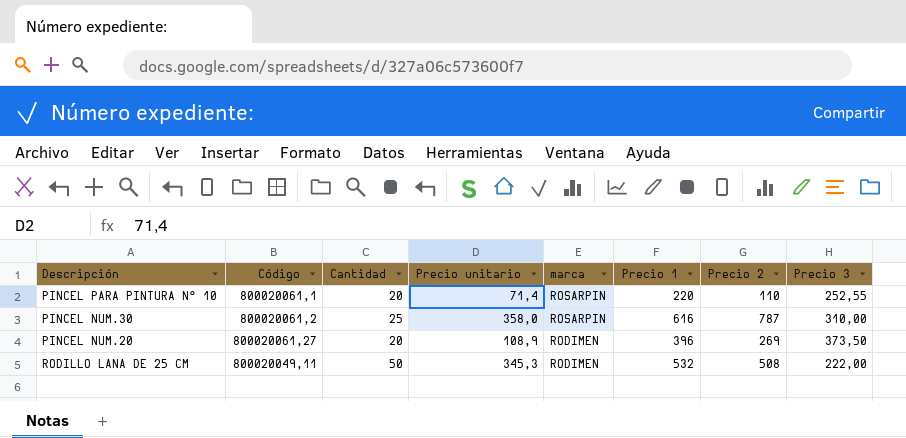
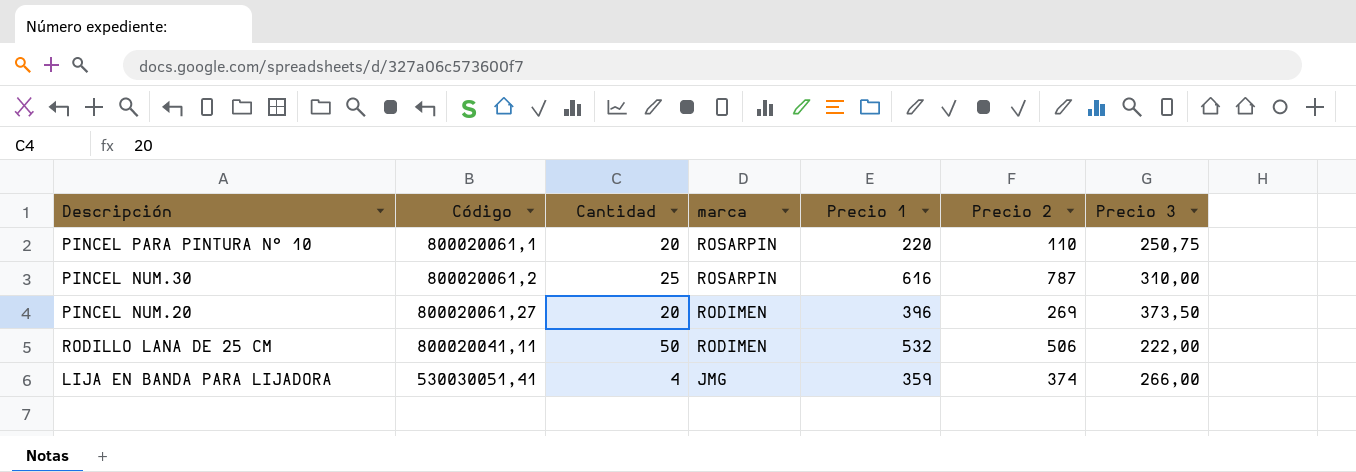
column Precio unitario | position: 4 -> none
PINCEL PARA PINTURA N° 10 | Precio 3: 252,55 -> 250,75
RODILLO LANA DE 25 CM | Código: 800020049,11 -> 800020041,11
RODILLO LANA DE 25 CM | Precio 2: 508 -> 506
row LIJA EN BANDA PARA LIJADORA: none -> 530030051,41 | 4 | JMG | 359 | 374 | 266,00

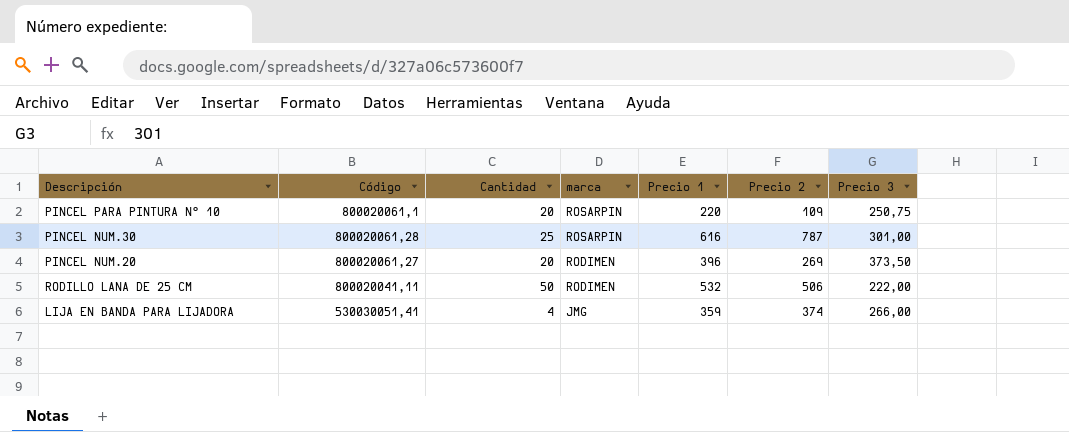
PINCEL PARA PINTURA N° 10 | Precio 2: 110 -> 109
PINCEL NUM.30 | Código: 800020061,2 -> 800020061,28
PINCEL NUM.30 | Precio 3: 310,00 -> 301,00

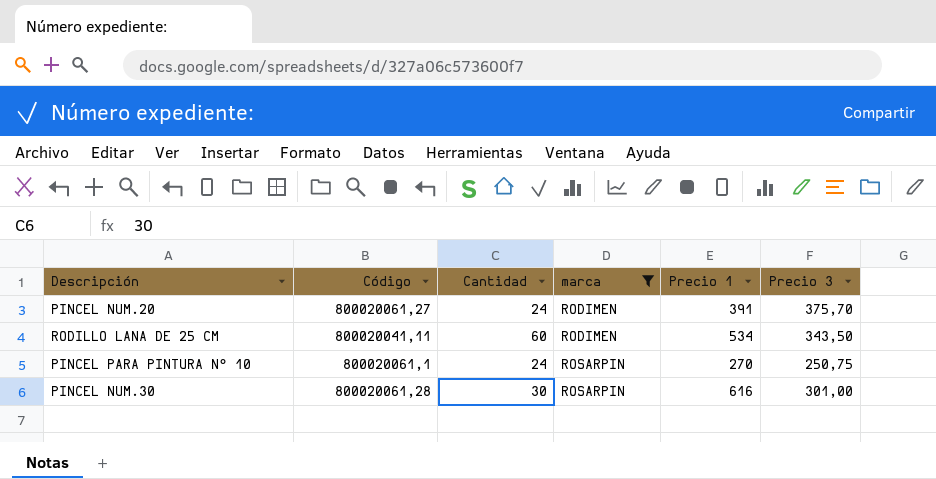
filter: none -> marca != JMG
row order: marca descending -> marca ascending
column Precio 2 | position: 6 -> none
PINCEL NUM.20 | Cantidad: 20 -> 24
PINCEL NUM.20 | Precio 1: 396 -> 391
PINCEL NUM.20 | Precio 3: 373,50 -> 375,70
RODILLO LANA DE 25 CM | Cantidad: 50 -> 60
RODILLO LANA DE 25 CM | Precio 1: 532 -> 534
RODILLO LANA DE 25 CM | Precio 3: 222,00 -> 343,50
PINCEL PARA PINTURA N° 10 | Cantidad: 20 -> 24
PINCEL PARA PINTURA N° 10 | Precio 1: 220 -> 270
PINCEL NUM.30 | Cantidad: 25 -> 30

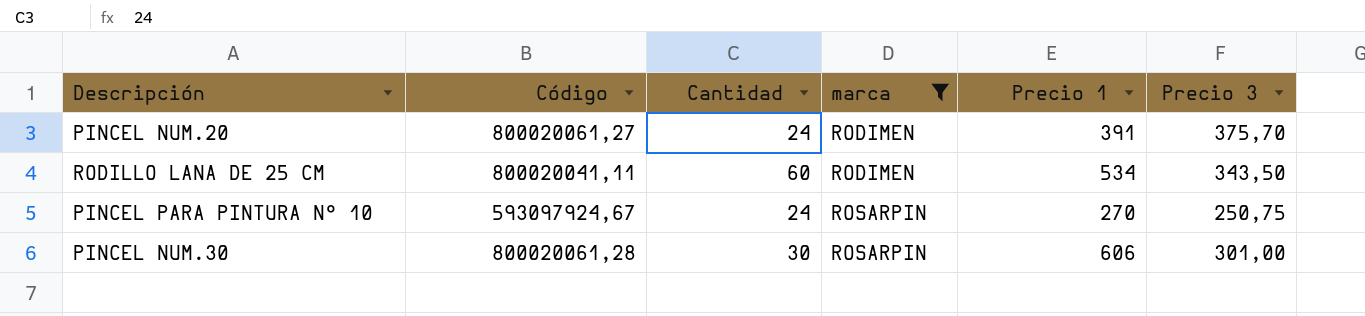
PINCEL PARA PINTURA N° 10 | Código: 800020061,1 -> 593097924,67
PINCEL NUM.30 | Precio 1: 616 -> 606

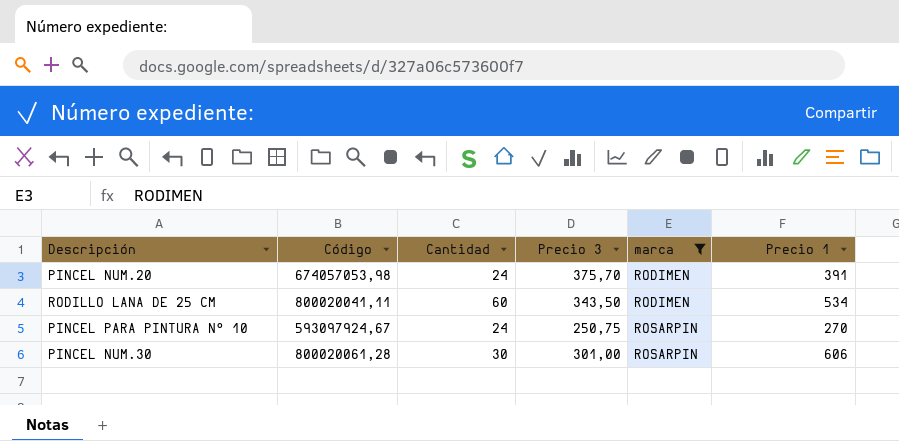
column Precio 3 | position: 6 -> 4
PINCEL NUM.20 | Código: 800020061,27 -> 674057053,98

